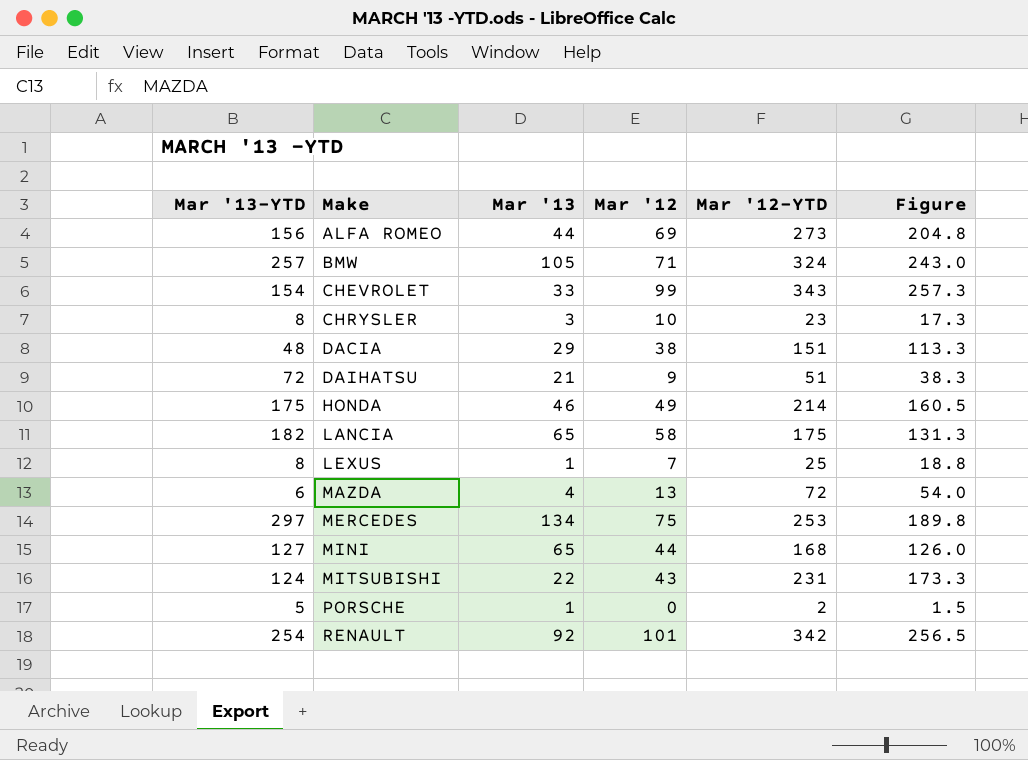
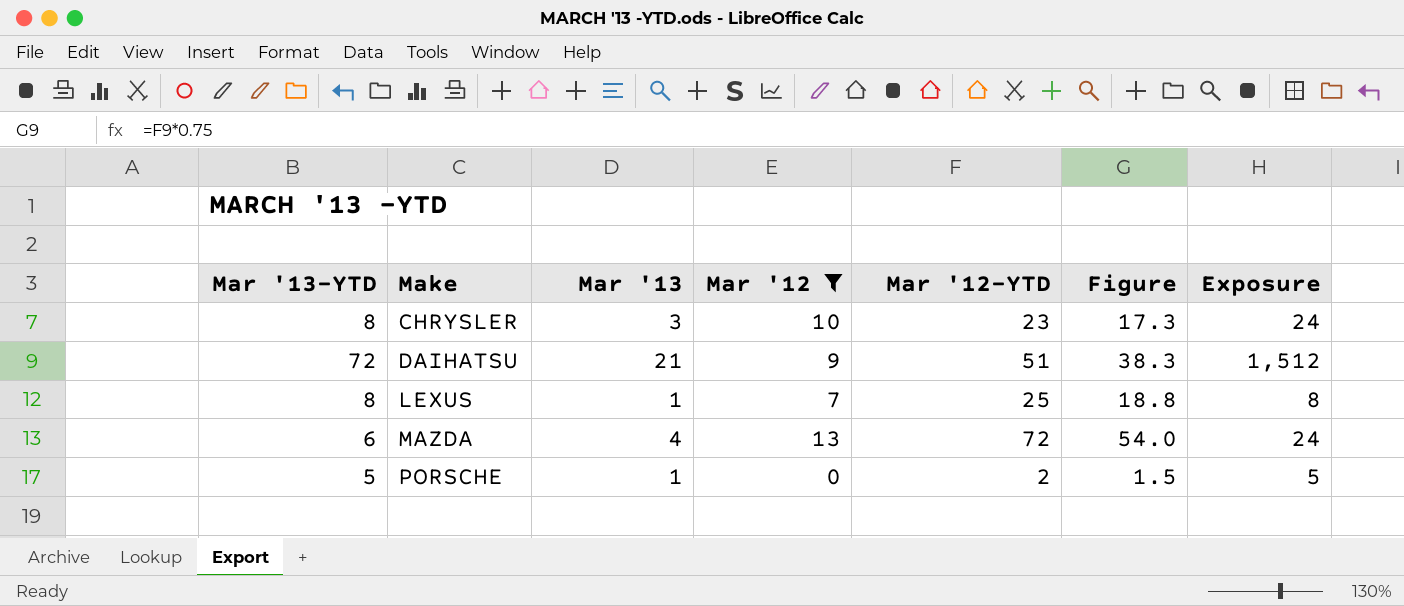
filter: none -> Mar '12 <= 13
column Exposure | formula: none -> [Mar '13-YTD] * [Mar '13]

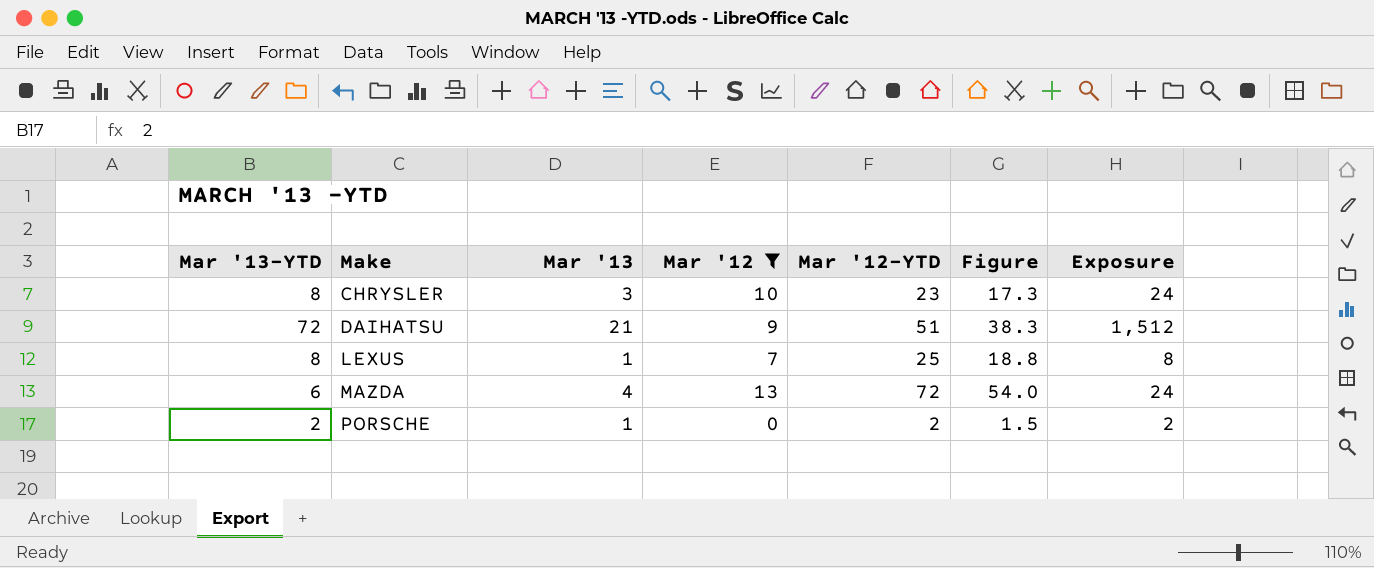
PORSCHE | Mar '13-YTD: 5 -> 2
PORSCHE | Exposure: 5 -> 2

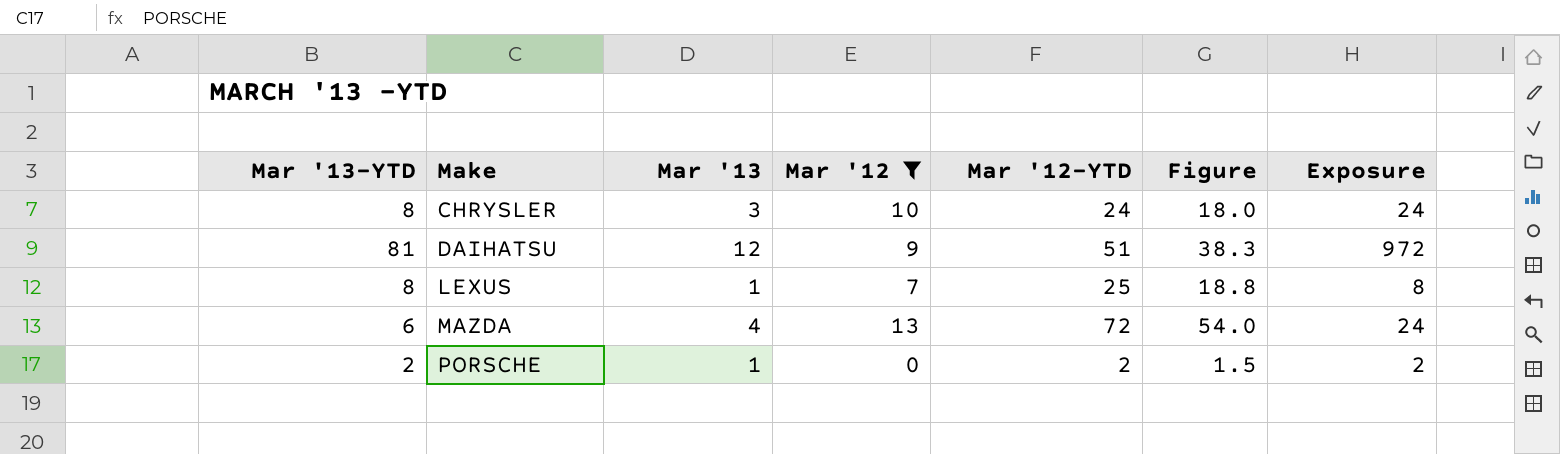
CHRYSLER | Mar '12-YTD: 23 -> 24
CHRYSLER | Figure: 17.3 -> 18.0
DAIHATSU | Mar '13-YTD: 72 -> 81
DAIHATSU | Mar '13: 21 -> 12
DAIHATSU | Exposure: 1,512 -> 972

